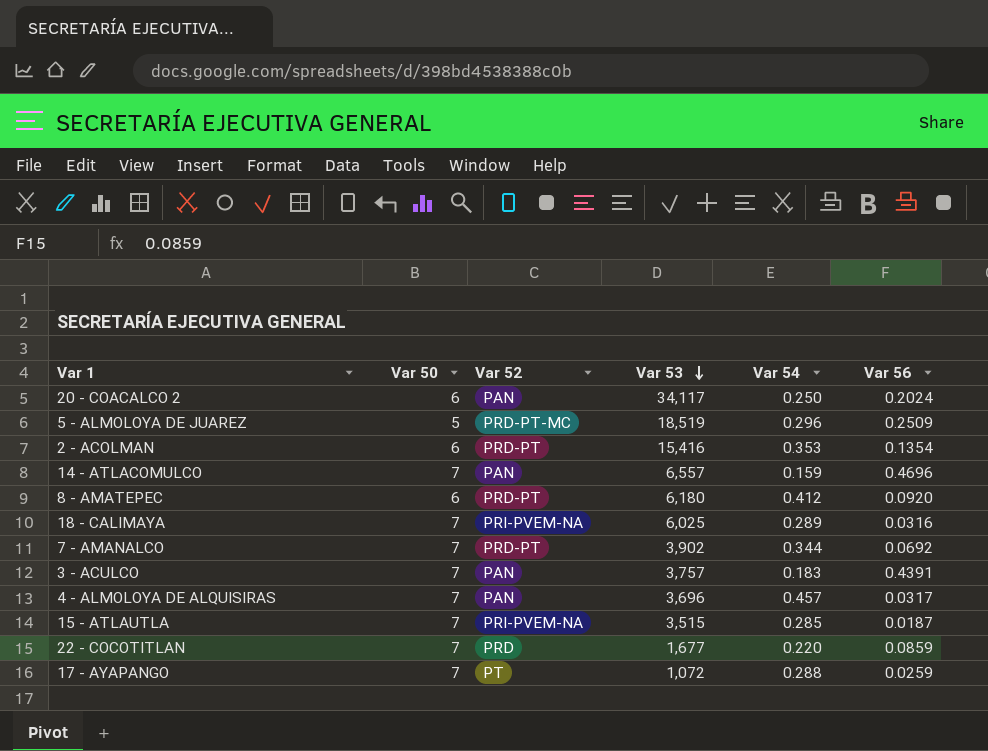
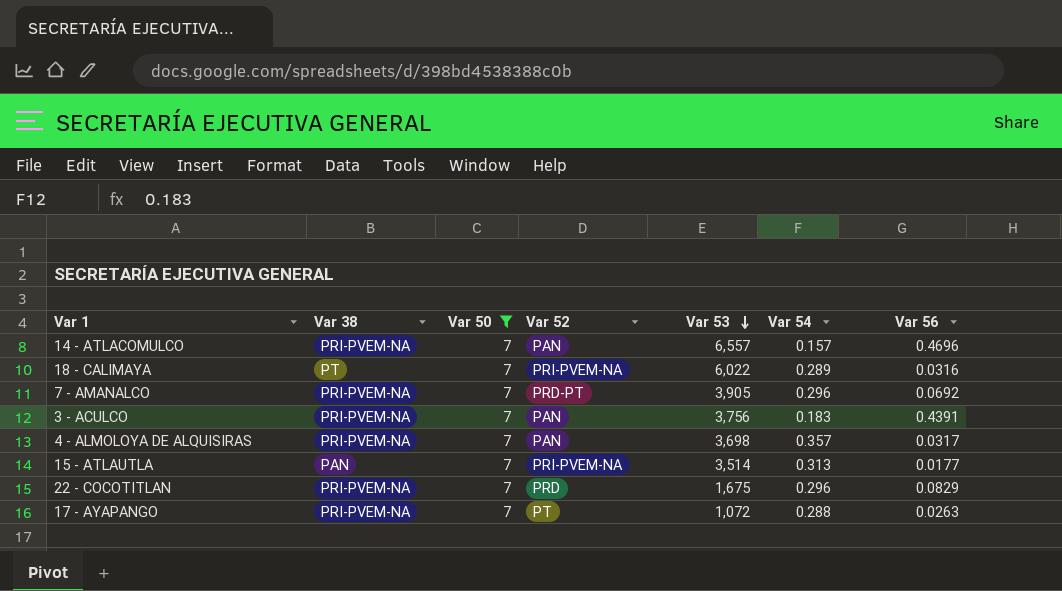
filter: none -> Var 50 = 7
column Var 38 | position: none -> 2
14 - ATLACOMULCO | Var 54: 0.159 -> 0.157
18 - CALIMAYA | Var 53: 6,025 -> 6,022
7 - AMANALCO | Var 53: 3,902 -> 3,905
7 - AMANALCO | Var 54: 0.344 -> 0.296
3 - ACULCO | Var 53: 3,757 -> 3,756
4 - ALMOLOYA DE ALQUISIRAS | Var 53: 3,696 -> 3,698
4 - ALMOLOYA DE ALQUISIRAS | Var 54: 0.457 -> 0.357
15 - ATLAUTLA | Var 53: 3,515 -> 3,514
15 - ATLAUTLA | Var 54: 0.285 -> 0.313
15 - ATLAUTLA | Var 56: 0.0187 -> 0.0177
22 - COCOTITLAN | Var 53: 1,677 -> 1,675
22 - COCOTITLAN | Var 54: 0.220 -> 0.296
22 - COCOTITLAN | Var 56: 0.0859 -> 0.0829
17 - AYAPANGO | Var 56: 0.0259 -> 0.0263

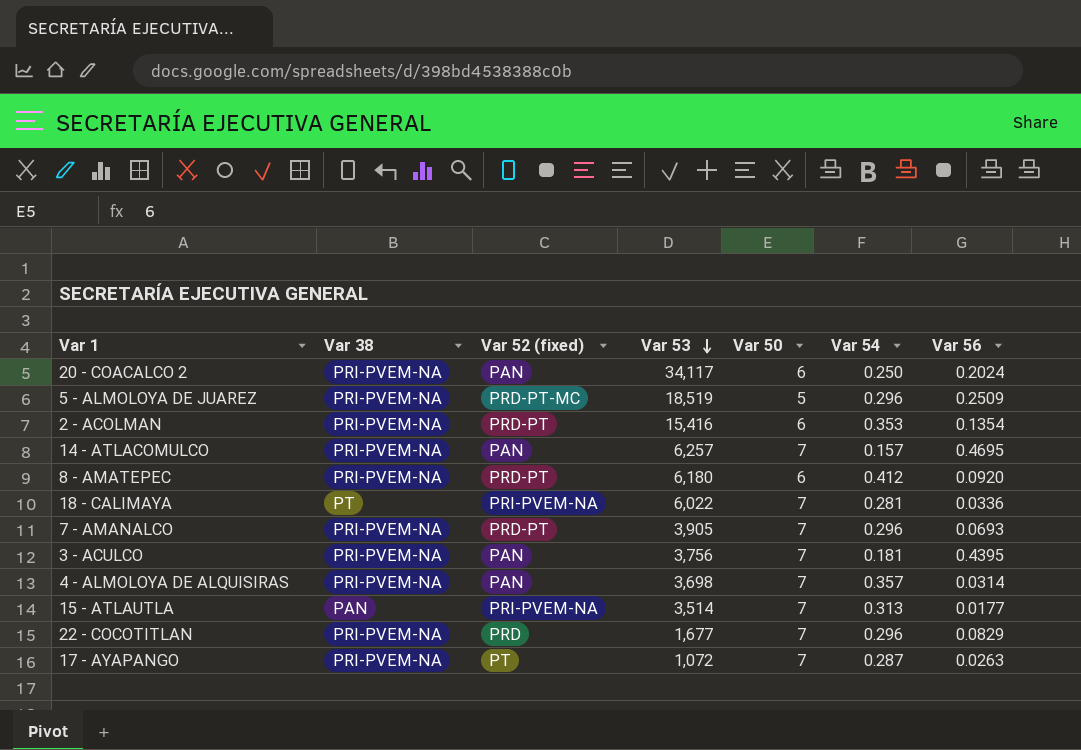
filter: Var 50 = 7 -> none
column name: Var 52 -> Var 52 (fixed)
column Var 50 | position: 3 -> 5
14 - ATLACOMULCO | Var 53: 6,557 -> 6,257
14 - ATLACOMULCO | Var 56: 0.4696 -> 0.4695
18 - CALIMAYA | Var 54: 0.289 -> 0.281
18 - CALIMAYA | Var 56: 0.0316 -> 0.0336
7 - AMANALCO | Var 56: 0.0692 -> 0.0693
3 - ACULCO | Var 54: 0.183 -> 0.181
3 - ACULCO | Var 56: 0.4391 -> 0.4395
4 - ALMOLOYA DE ALQUISIRAS | Var 56: 0.0317 -> 0.0314
22 - COCOTITLAN | Var 53: 1,675 -> 1,677
17 - AYAPANGO | Var 54: 0.288 -> 0.287

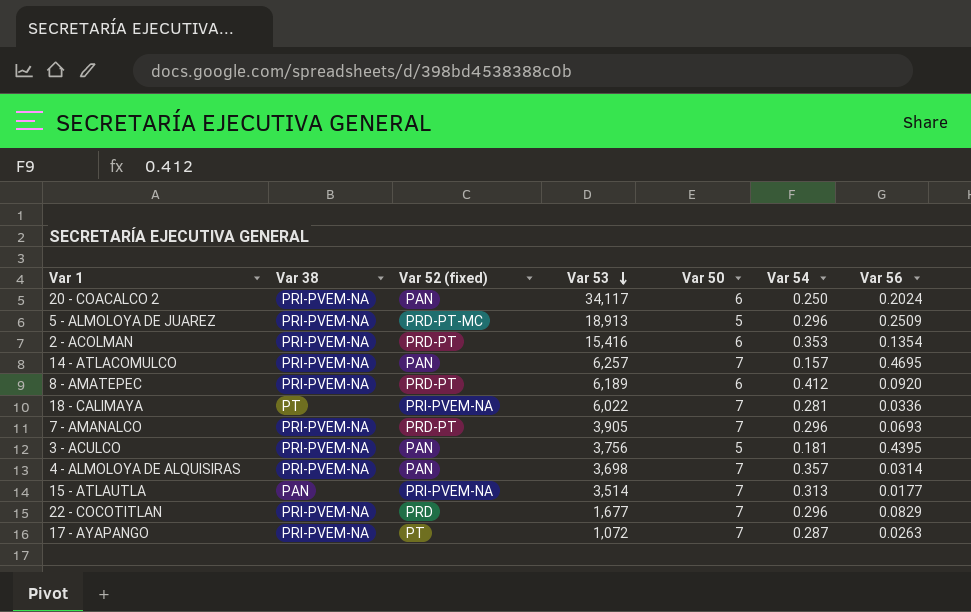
5 - ALMOLOYA DE JUAREZ | Var 53: 18,519 -> 18,913
8 - AMATEPEC | Var 53: 6,180 -> 6,189
3 - ACULCO | Var 50: 7 -> 5

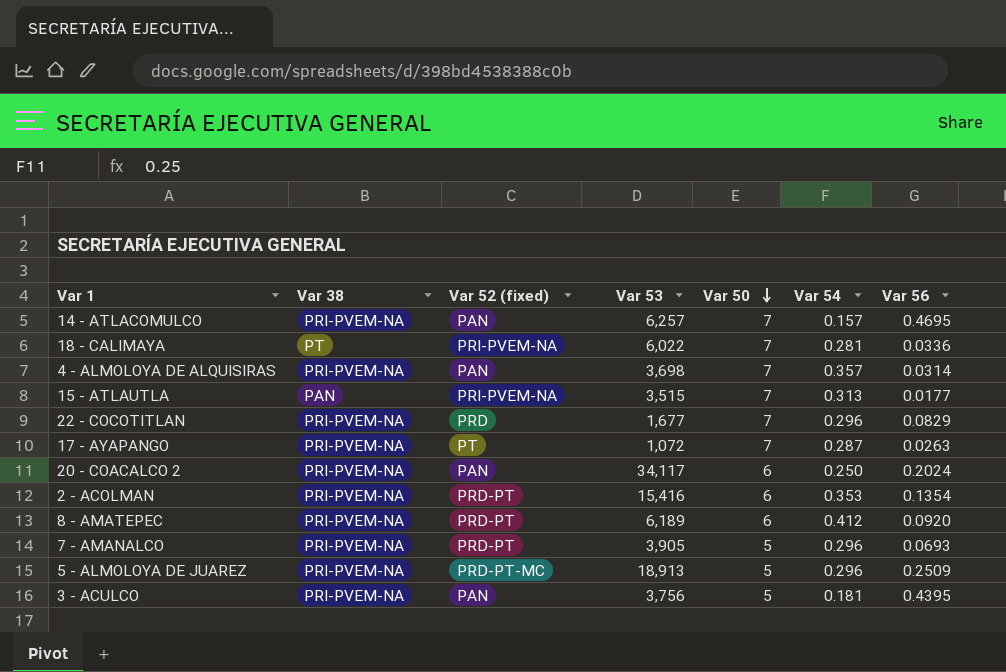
row order: Var 53 descending -> Var 50 descending
15 - ATLAUTLA | Var 53: 3,514 -> 3,515
7 - AMANALCO | Var 50: 7 -> 5

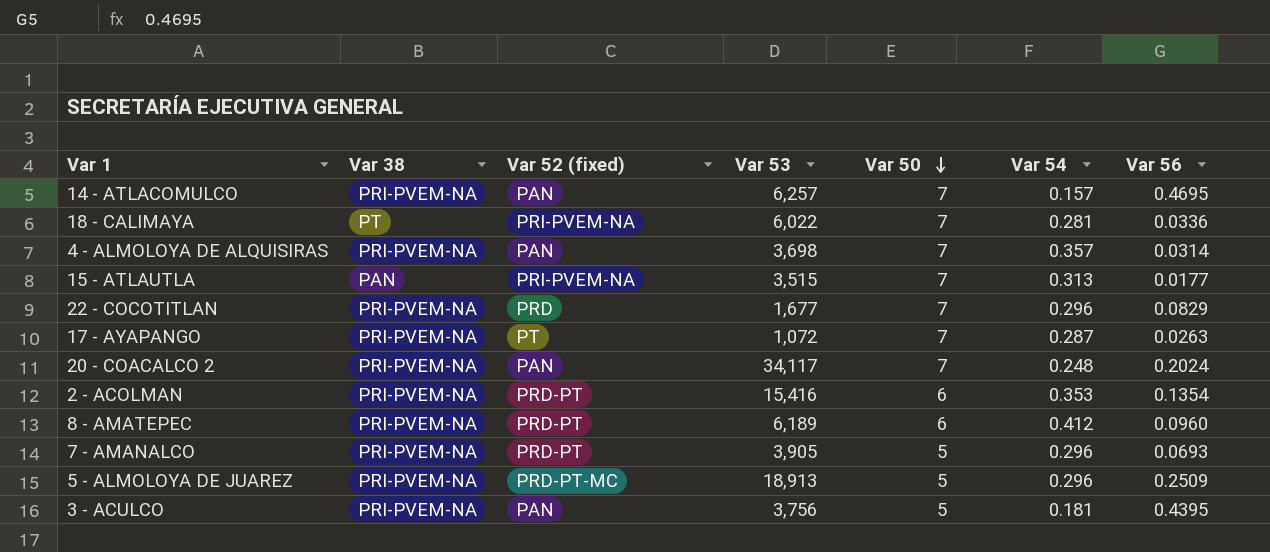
20 - COACALCO 2 | Var 50: 6 -> 7
20 - COACALCO 2 | Var 54: 0.250 -> 0.248
8 - AMATEPEC | Var 56: 0.0920 -> 0.0960

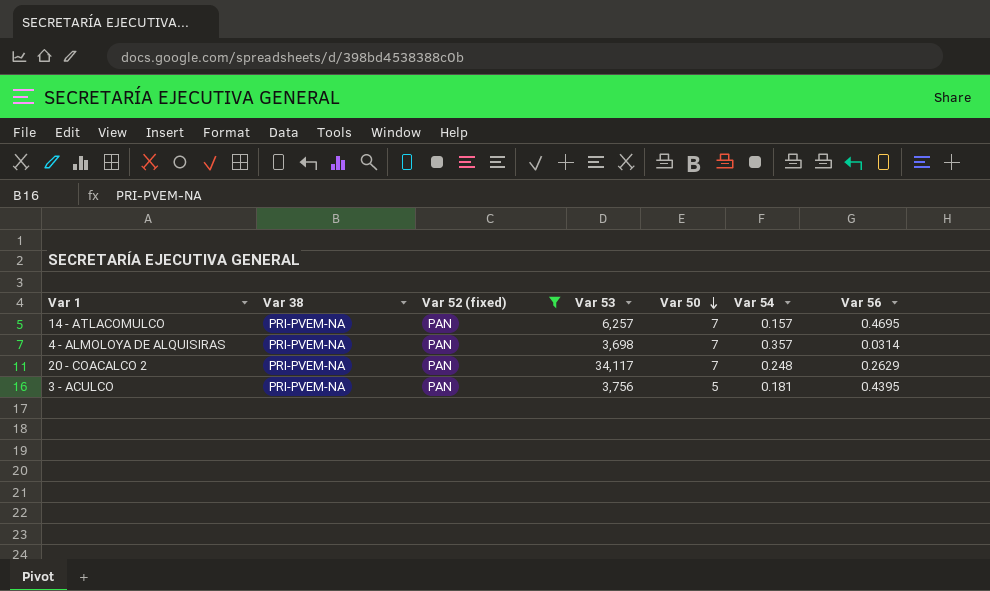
filter: none -> Var 52 (fixed) = PAN
20 - COACALCO 2 | Var 56: 0.2024 -> 0.2629

